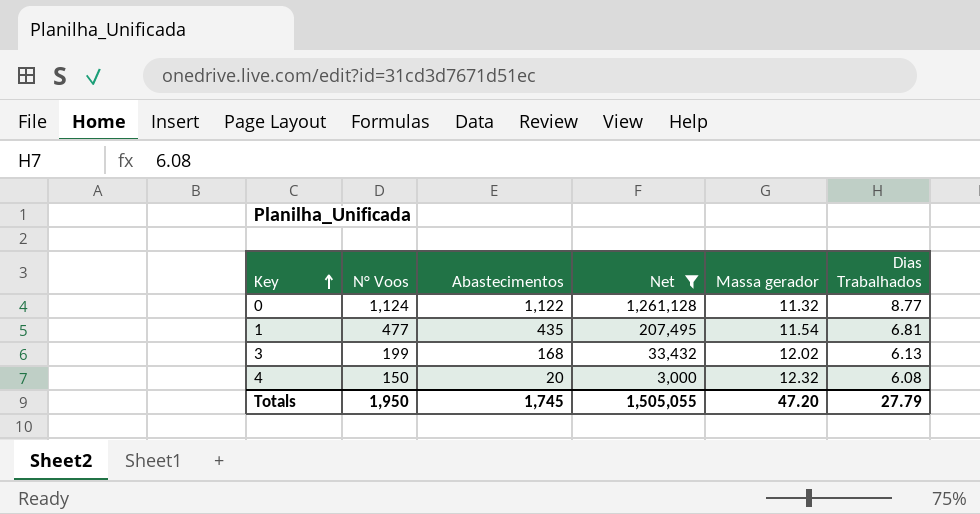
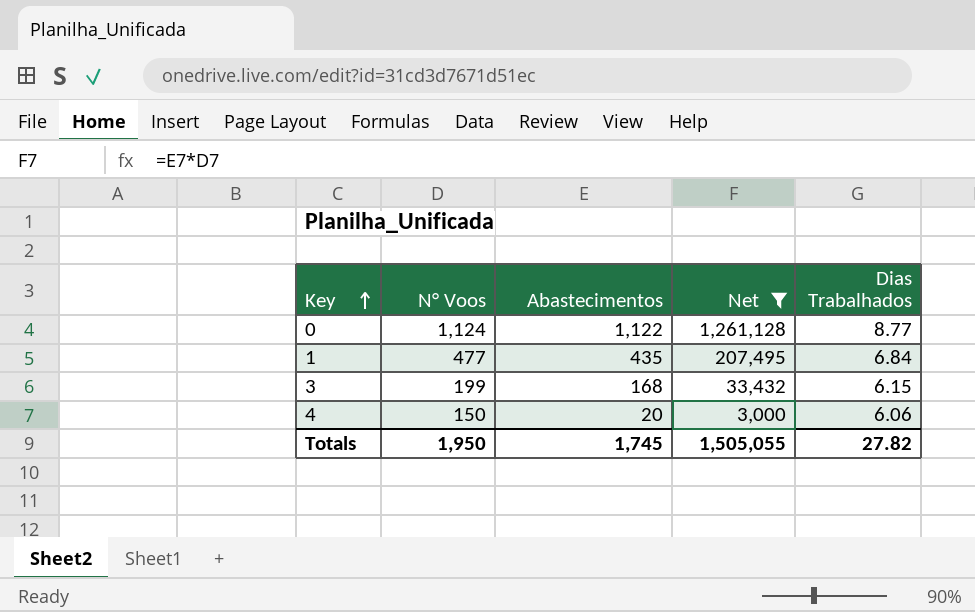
column Massa gerador | position: 5 -> none
1 | Dias Trabalhados: 6.81 -> 6.84
3 | Dias Trabalhados: 6.13 -> 6.15
4 | Dias Trabalhados: 6.08 -> 6.06
Totals | Dias Trabalhados: 27.79 -> 27.82

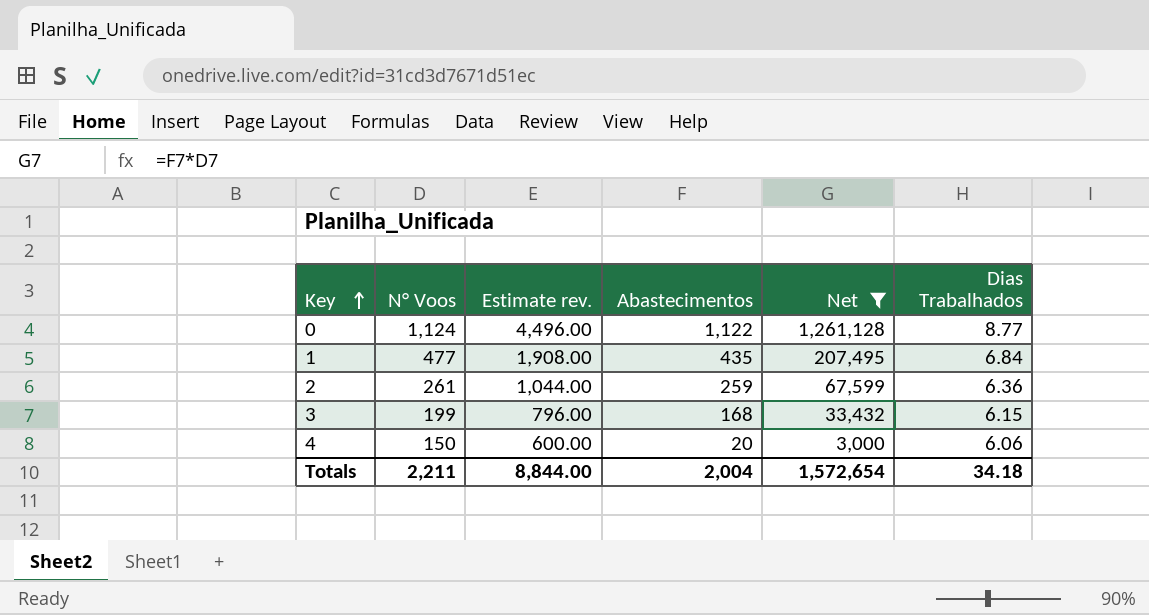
column Estimate rev. | formula: none -> [N° Voos] * 4
row 2: none -> 261 | 1,044.00 | 259 | 67,599 | 6.36
Totals | N° Voos: 1,950 -> 2,211
Totals | Abastecimentos: 1,745 -> 2,004
Totals | Net: 1,505,055 -> 1,572,654
Totals | Dias Trabalhados: 27.82 -> 34.18

